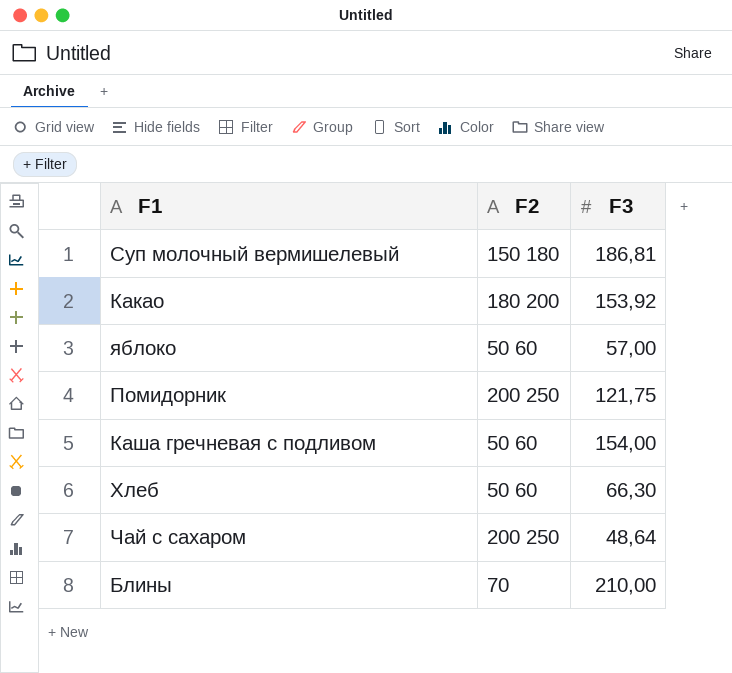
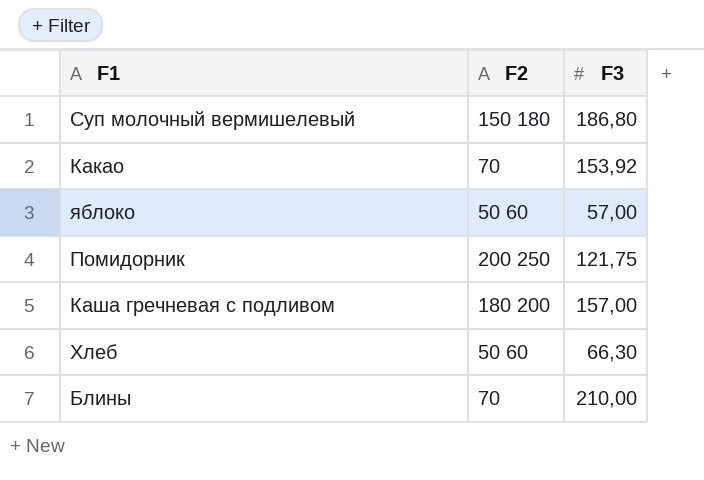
row Чай с сахаром: 200 250 | 48,64 -> none
Суп молочный вермишелевый | F3: 186,81 -> 186,80
Какао | F2: 180 200 -> 70
Каша гречневая с подливом | F2: 50 60 -> 180 200
Каша гречневая с подливом | F3: 154,00 -> 157,00

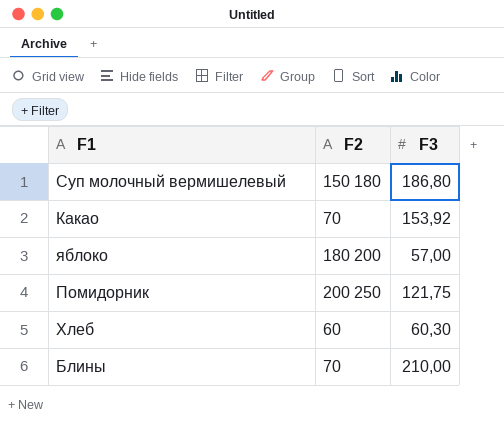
row Каша гречневая с подливом: 180 200 | 157,00 -> none
яблоко | F2: 50 60 -> 180 200
Хлеб | F2: 50 60 -> 60
Хлеб | F3: 66,30 -> 60,30

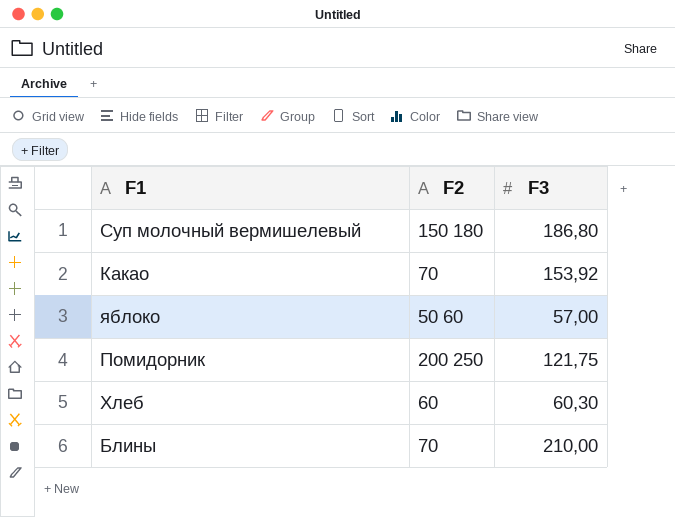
яблоко | F2: 180 200 -> 50 60

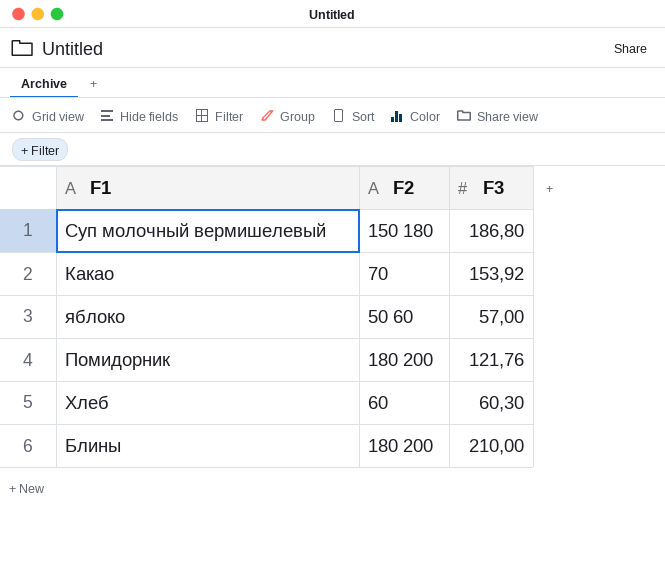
Помидорник | F2: 200 250 -> 180 200
Помидорник | F3: 121,75 -> 121,76
Блины | F2: 70 -> 180 200

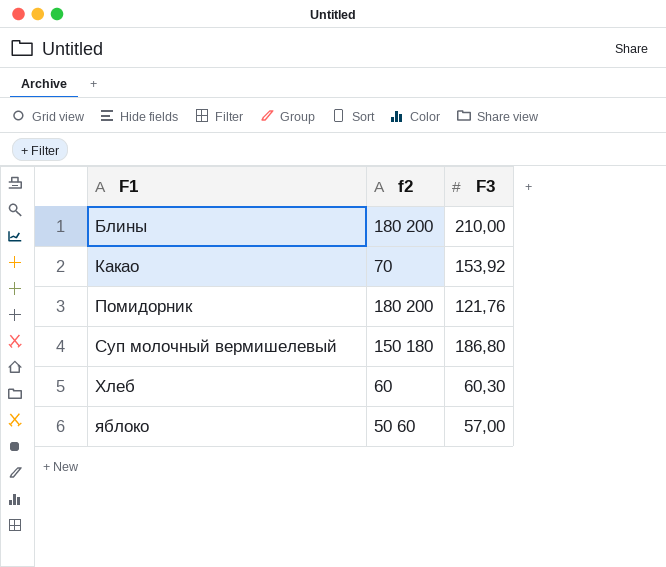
row order: none -> F1 ascending
column name: F2 -> f2

